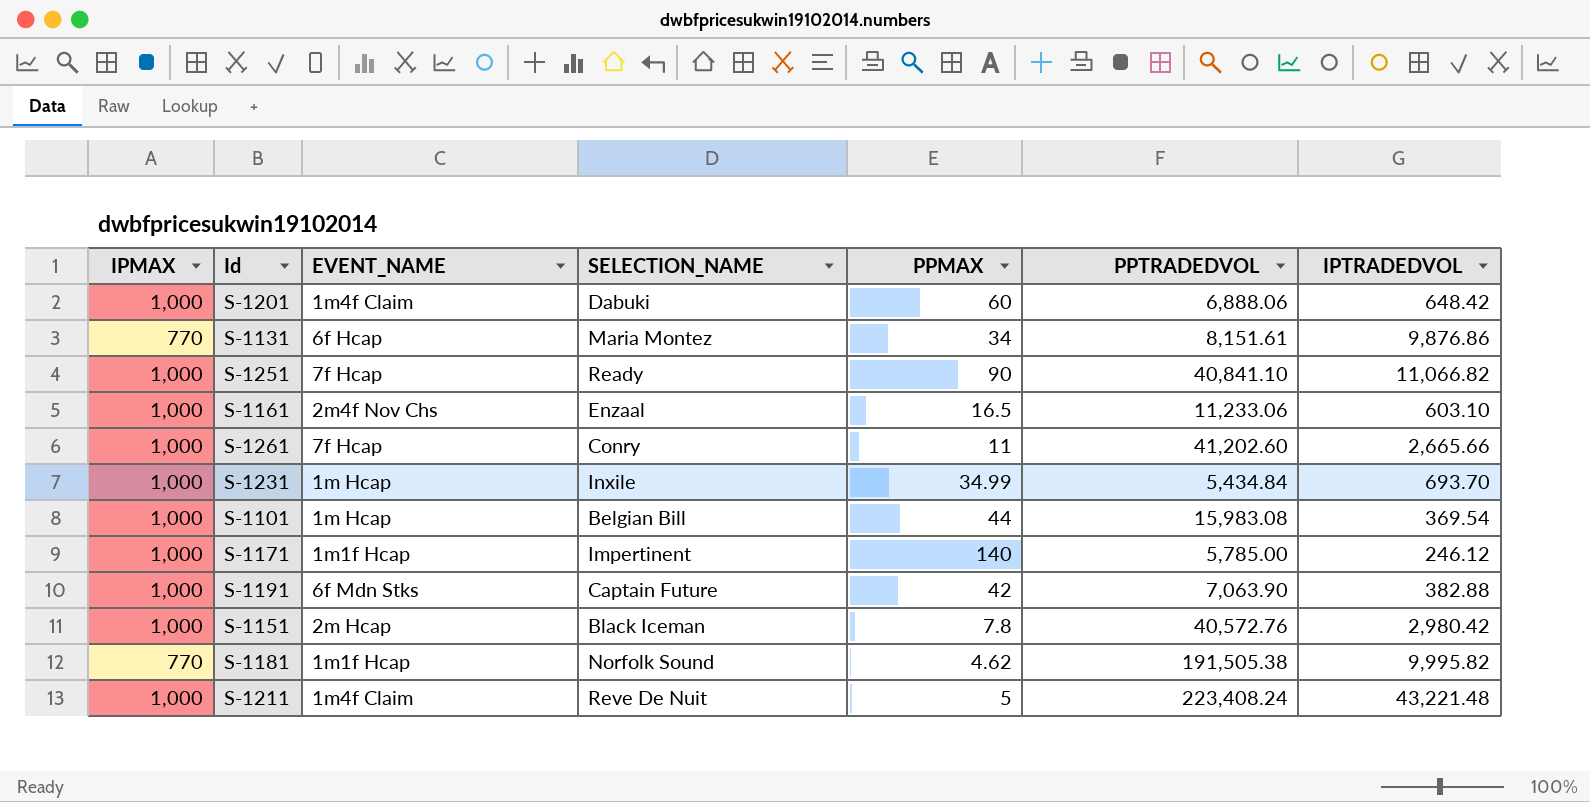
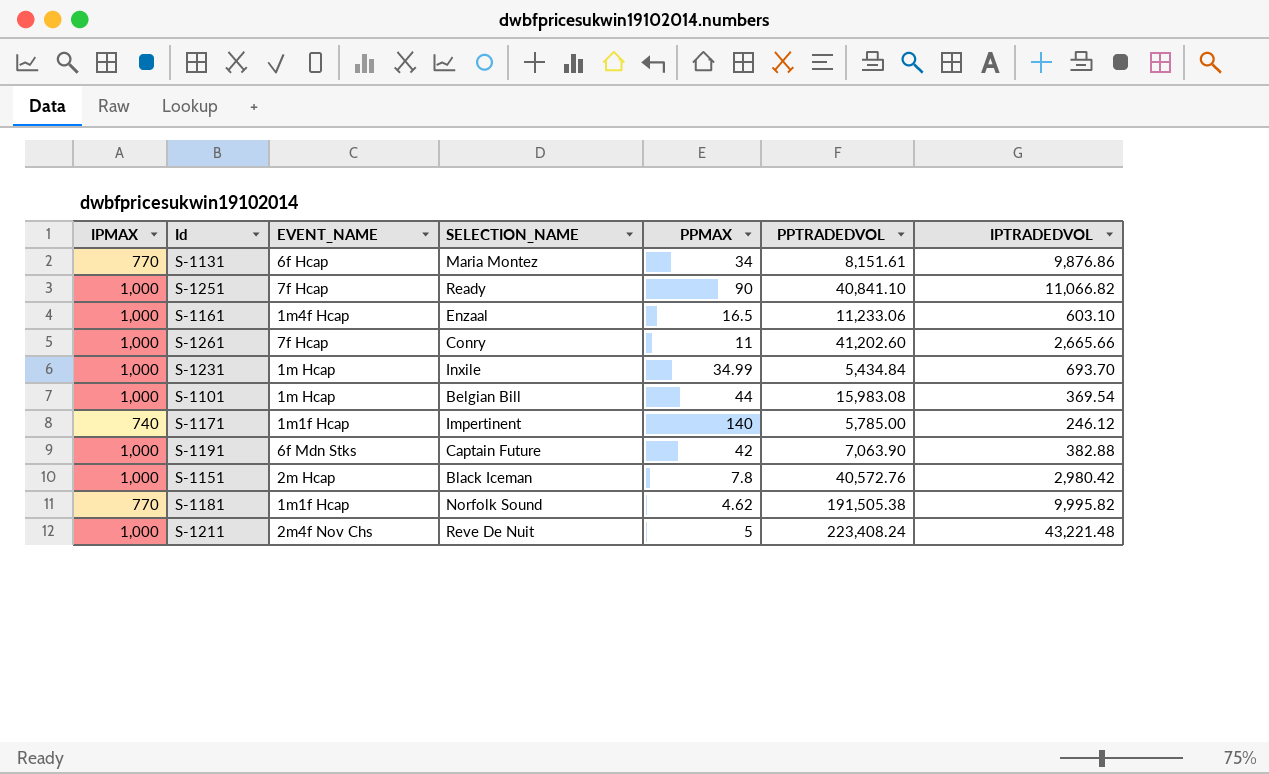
row S-1201: 1,000 | 1m4f Claim | Dabuki | 60 | 6,888.06 | 648.42 -> none
S-1161 | EVENT_NAME: 2m4f Nov Chs -> 1m4f Hcap
S-1171 | IPMAX: 1,000 -> 740
S-1211 | EVENT_NAME: 1m4f Claim -> 2m4f Nov Chs

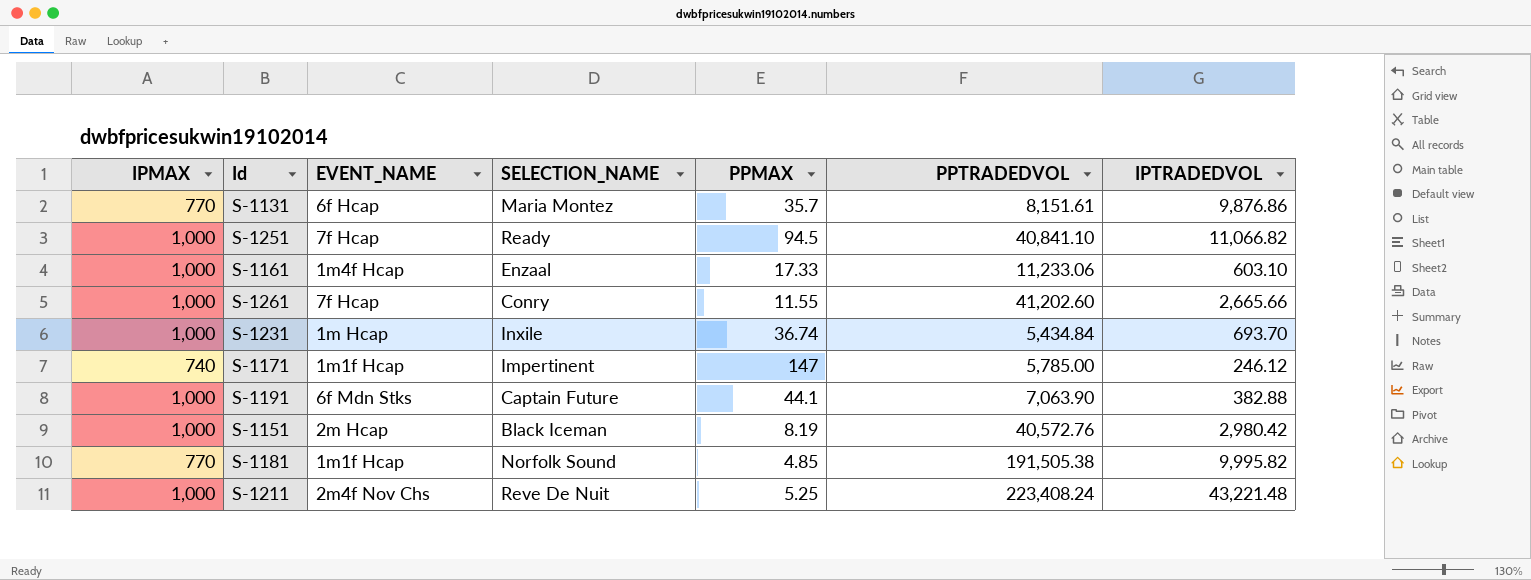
row S-1101: 1,000 | 1m Hcap | Belgian Bill | 44 | 15,983.08 | 369.54 -> none
S-1131 | PPMAX: 34 -> 35.7
S-1251 | PPMAX: 90 -> 94.5
S-1161 | PPMAX: 16.5 -> 17.33
S-1261 | PPMAX: 11 -> 11.55
S-1231 | PPMAX: 34.99 -> 36.74
S-1171 | PPMAX: 140 -> 147
S-1191 | PPMAX: 42 -> 44.1
S-1151 | PPMAX: 7.8 -> 8.19
S-1181 | PPMAX: 4.62 -> 4.85
S-1211 | PPMAX: 5 -> 5.25

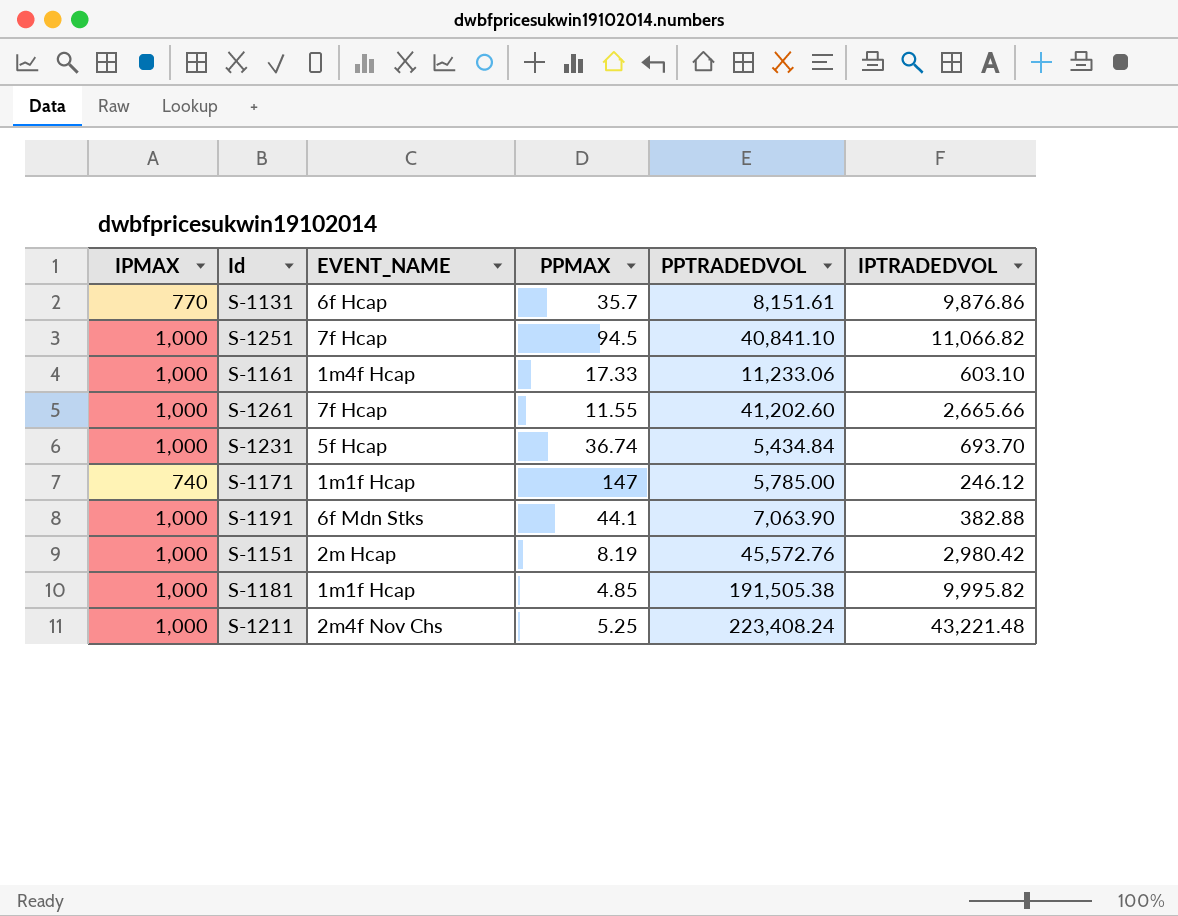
column SELECTION_NAME | position: 4 -> none
S-1231 | EVENT_NAME: 1m Hcap -> 5f Hcap
S-1151 | PPTRADEDVOL: 40,572.76 -> 45,572.76
S-1181 | IPMAX: 770 -> 1,000

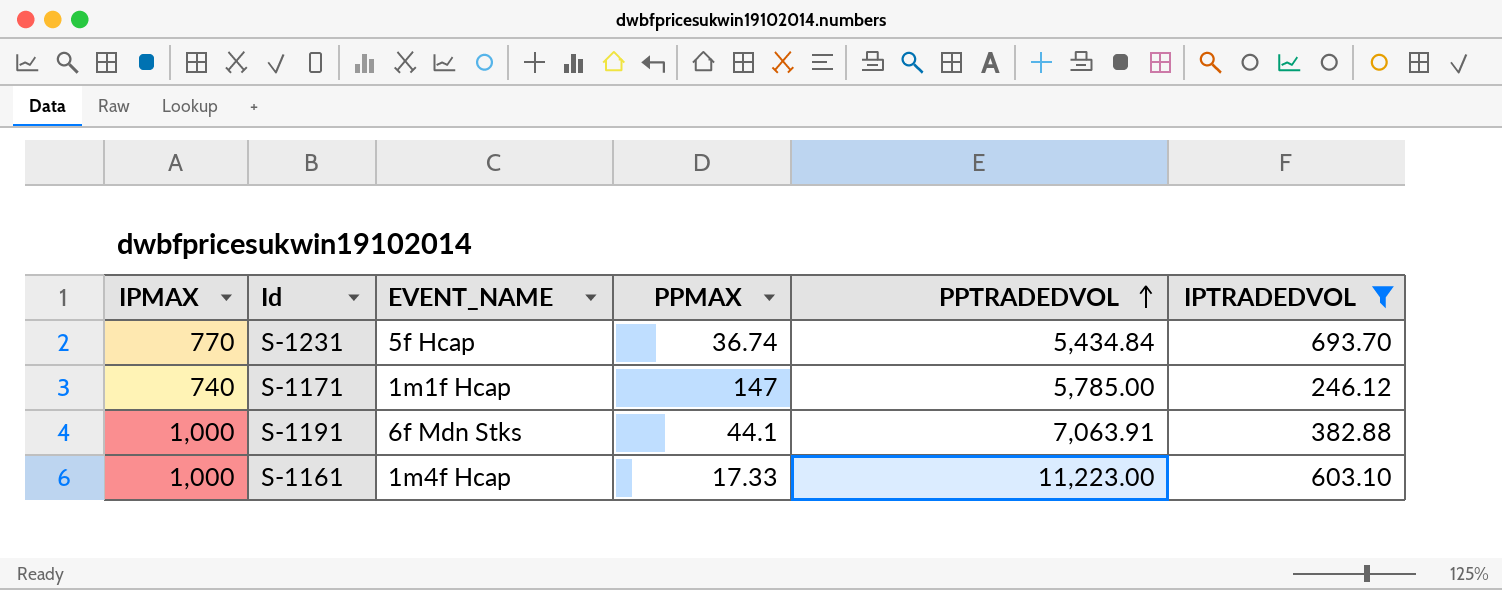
filter: none -> IPTRADEDVOL <= 693.70
row order: none -> PPTRADEDVOL ascending
S-1231 | IPMAX: 1,000 -> 770
S-1191 | PPTRADEDVOL: 7,063.90 -> 7,063.91
S-1161 | PPTRADEDVOL: 11,233.06 -> 11,223.00

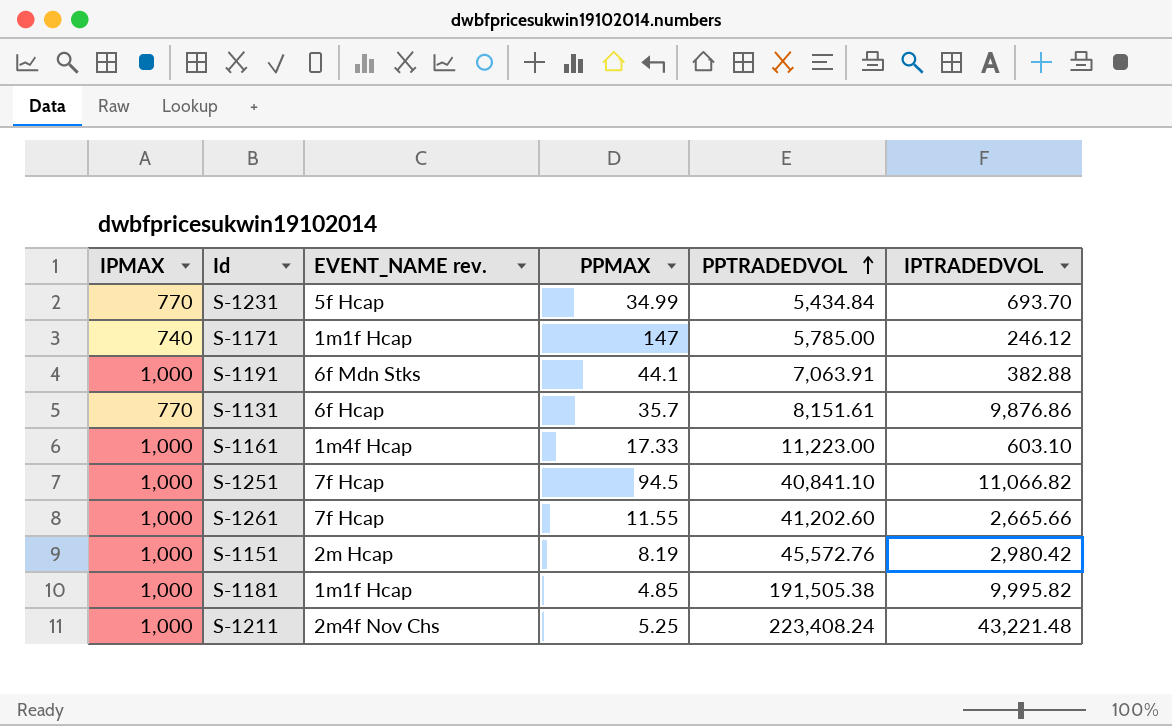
filter: IPTRADEDVOL <= 693.70 -> none
column name: EVENT_NAME -> EVENT_NAME rev.
S-1231 | PPMAX: 36.74 -> 34.99

